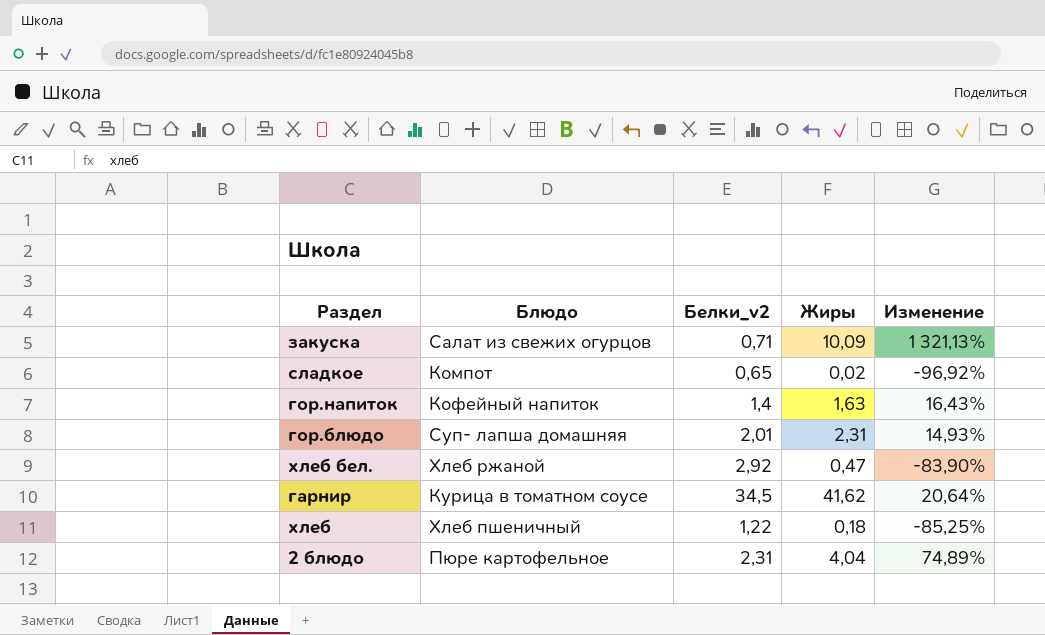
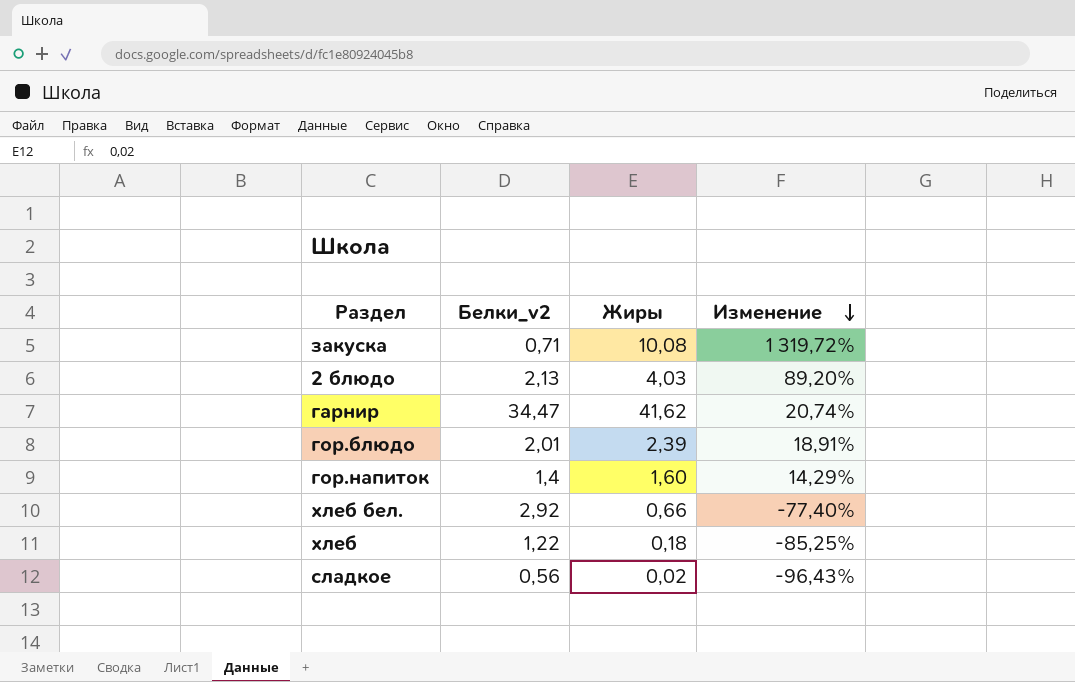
row order: none -> Изменение descending
column Блюдо | position: 2 -> none
закуска | Жиры: 10,09 -> 10,08
закуска | Изменение: 1 321,13% -> 1 319,72%
2 блюдо | Белки_v2: 2,31 -> 2,13
2 блюдо | Жиры: 4,04 -> 4,03
2 блюдо | Изменение: 74,89% -> 89,20%
гарнир | Белки_v2: 34,5 -> 34,47
гарнир | Изменение: 20,64% -> 20,74%
гор.блюдо | Жиры: 2,31 -> 2,39
гор.блюдо | Изменение: 14,93% -> 18,91%
гор.напиток | Жиры: 1,63 -> 1,60
гор.напиток | Изменение: 16,43% -> 14,29%
хлеб бел. | Жиры: 0,47 -> 0,66
хлеб бел. | Изменение: -83,90% -> -77,40%
сладкое | Белки_v2: 0,65 -> 0,56
сладкое | Изменение: -96,92% -> -96,43%

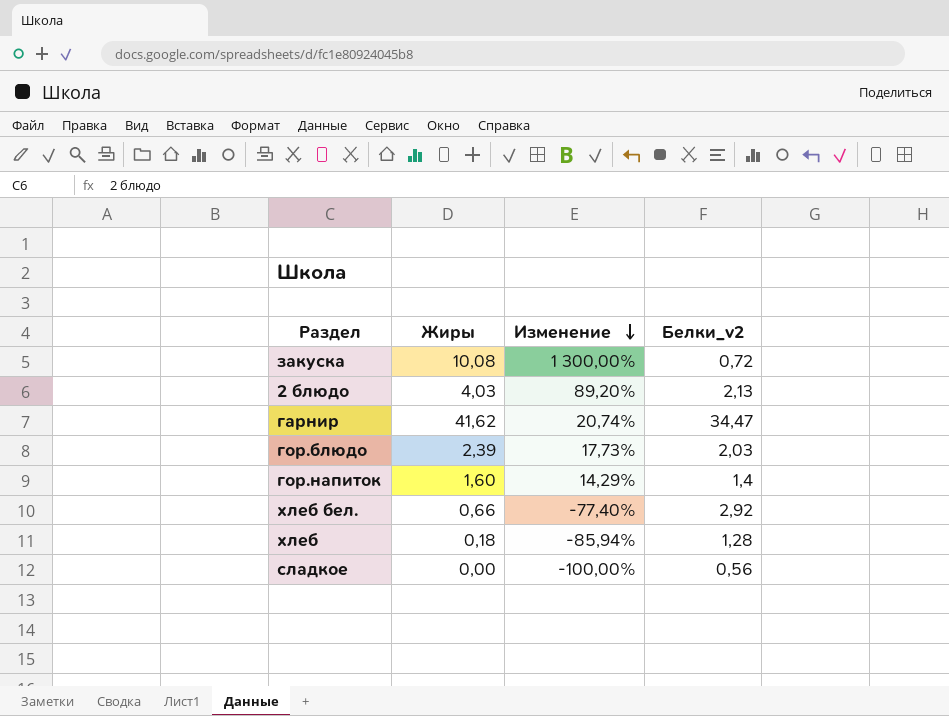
column Белки_v2 | position: 2 -> 4
закуска | Изменение: 1 319,72% -> 1 300,00%
закуска | Белки_v2: 0,71 -> 0,72
гор.блюдо | Изменение: 18,91% -> 17,73%
гор.блюдо | Белки_v2: 2,01 -> 2,03
хлеб | Изменение: -85,25% -> -85,94%
хлеб | Белки_v2: 1,22 -> 1,28
сладкое | Жиры: 0,02 -> 0,00
сладкое | Изменение: -96,43% -> -100,00%

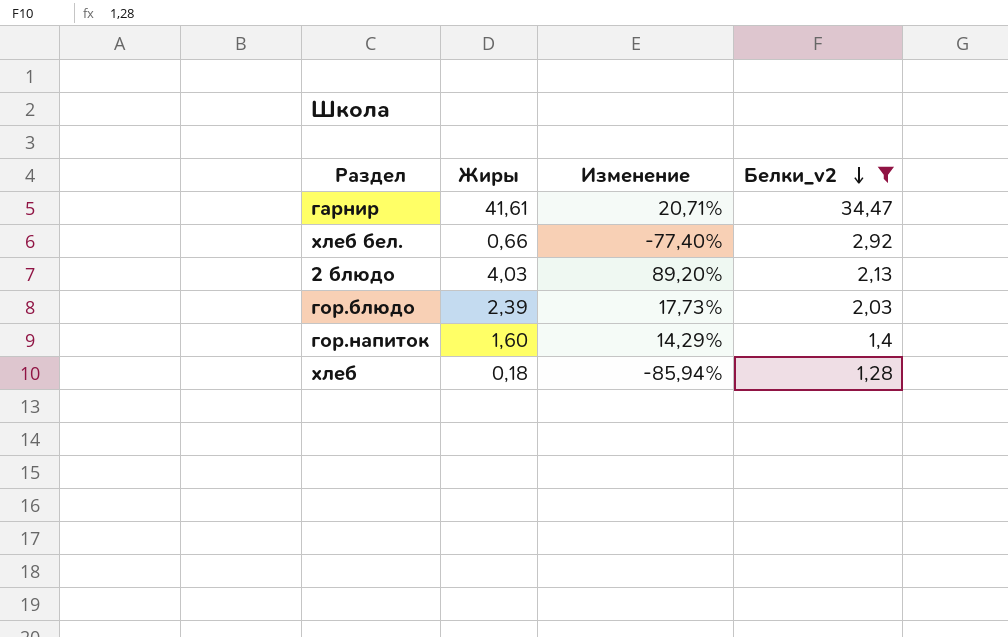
filter: none -> Белки_v2 >= 1,28
row order: Изменение descending -> Белки_v2 descending
гарнир | Жиры: 41,62 -> 41,61
гарнир | Изменение: 20,74% -> 20,71%

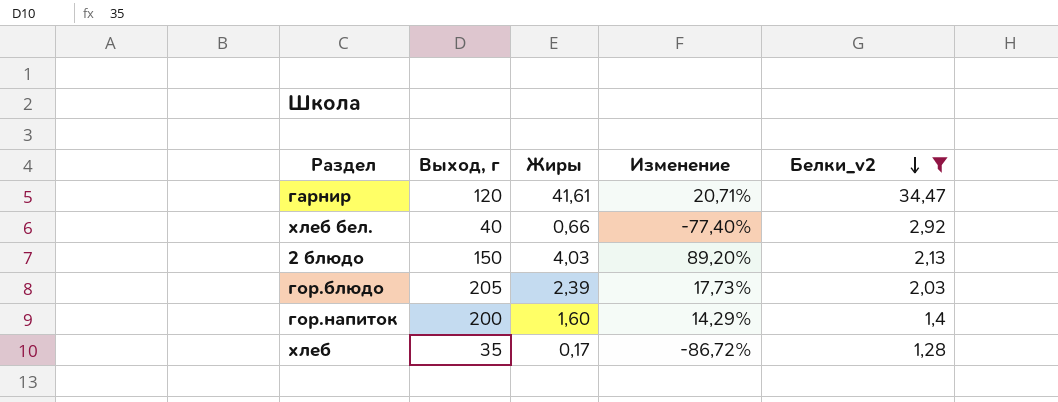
column Выход, г | position: none -> 2
хлеб | Жиры: 0,18 -> 0,17
хлеб | Изменение: -85,94% -> -86,72%

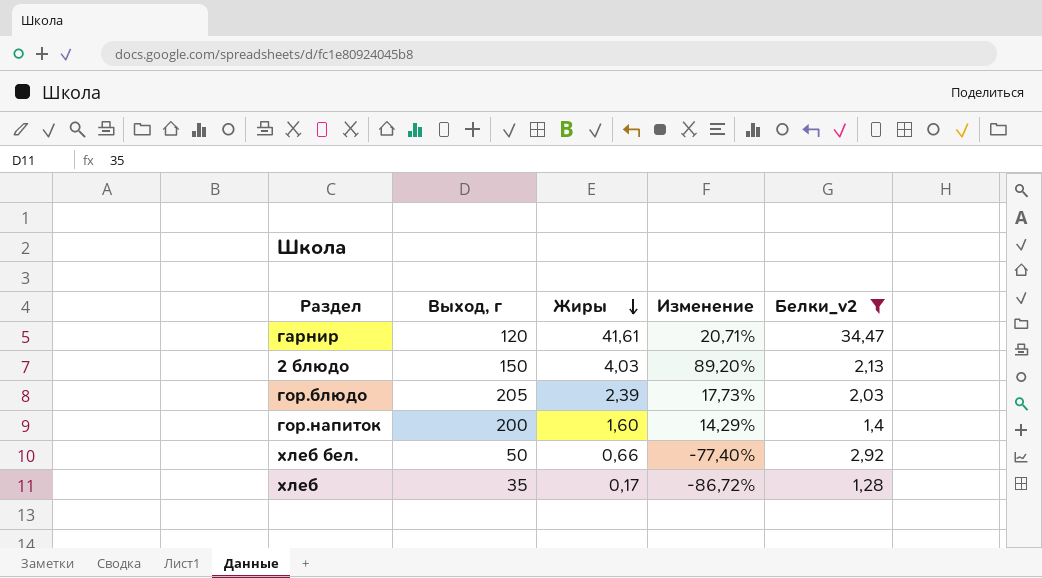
row order: Белки_v2 descending -> Жиры descending
хлеб бел. | Выход, г: 40 -> 50

